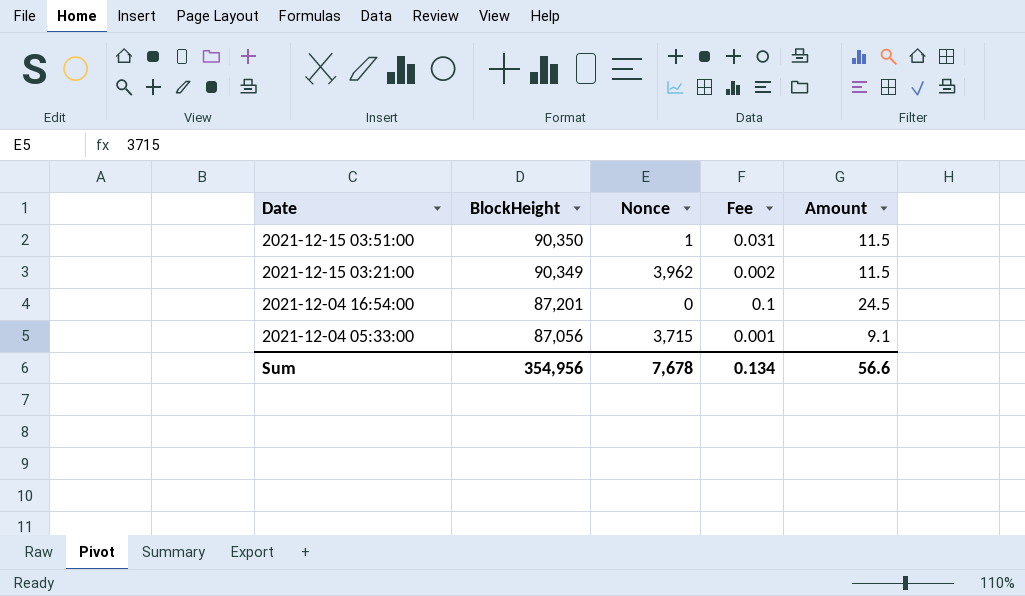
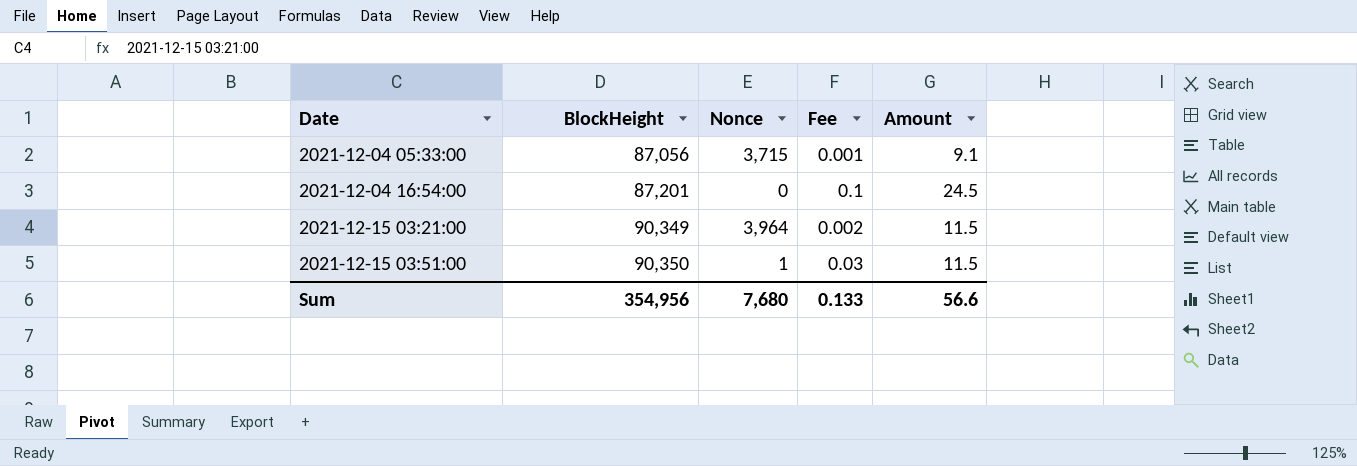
row order: Date descending -> Date ascending
2021-12-15 03:21:00 | Nonce: 3,962 -> 3,964
2021-12-15 03:51:00 | Fee: 0.031 -> 0.03
Sum | Nonce: 7,678 -> 7,680
Sum | Fee: 0.134 -> 0.133

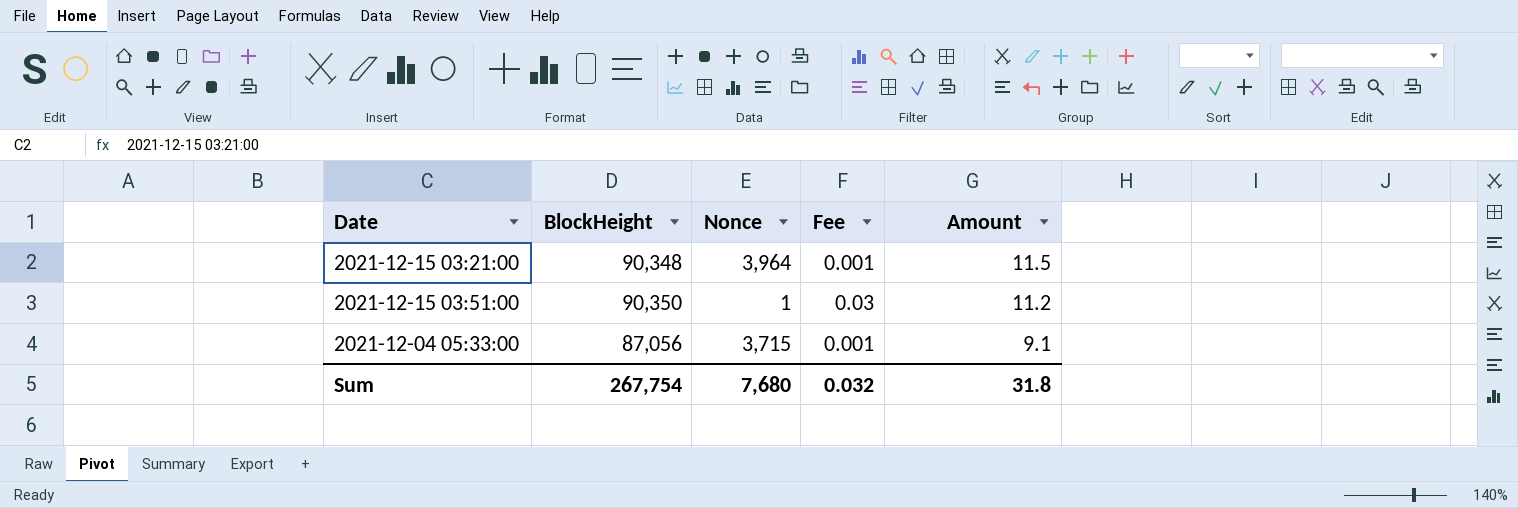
row order: Date ascending -> Amount descending
row 2021-12-04 16:54:00: 87,201 | 0 | 0.1 | 24.5 -> none
2021-12-15 03:21:00 | BlockHeight: 90,349 -> 90,348
2021-12-15 03:21:00 | Fee: 0.002 -> 0.001
2021-12-15 03:51:00 | Amount: 11.5 -> 11.2
Sum | BlockHeight: 354,956 -> 267,754
Sum | Fee: 0.133 -> 0.032
Sum | Amount: 56.6 -> 31.8

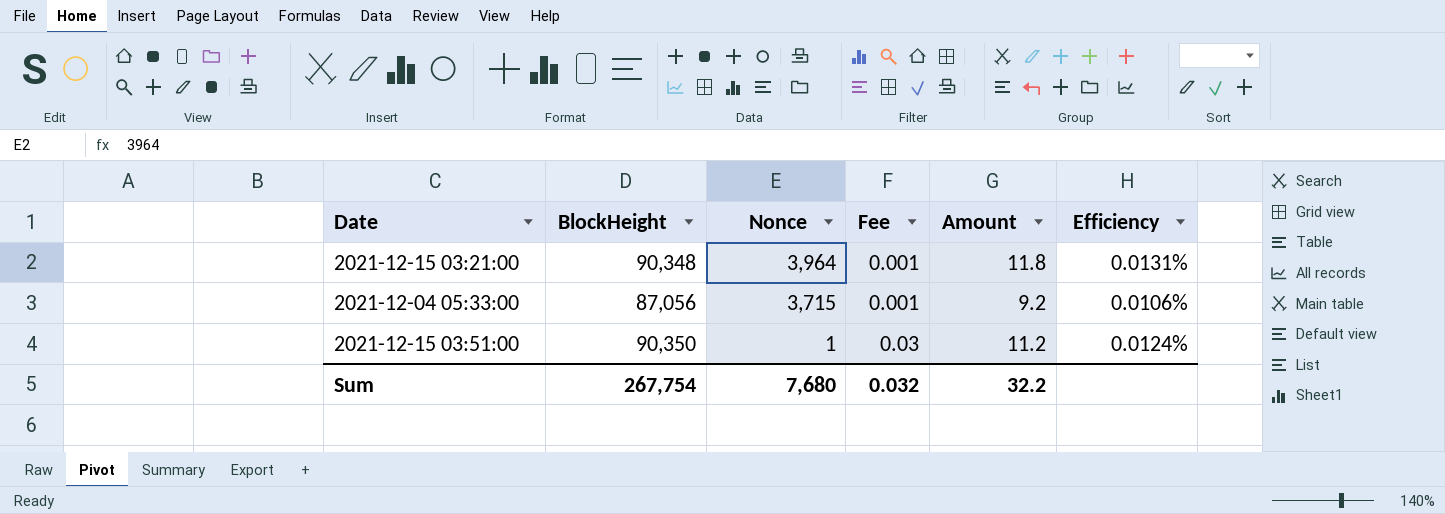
row order: Amount descending -> Nonce descending
column Efficiency | formula: none -> [Amount] / [BlockHeight]
2021-12-15 03:21:00 | Amount: 11.5 -> 11.8
2021-12-04 05:33:00 | Amount: 9.1 -> 9.2
Sum | Amount: 31.8 -> 32.2

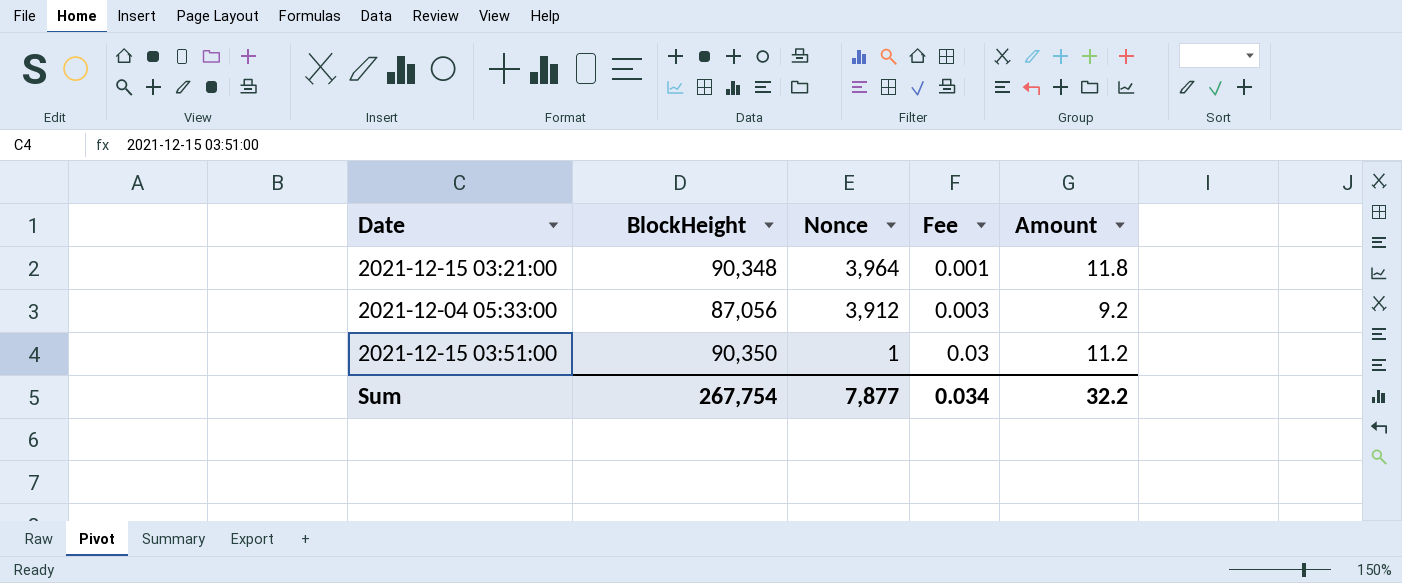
column Efficiency | formula: [Amount] / [BlockHeight] -> none
2021-12-04 05:33:00 | Nonce: 3,715 -> 3,912
2021-12-04 05:33:00 | Fee: 0.001 -> 0.003
Sum | Nonce: 7,680 -> 7,877
Sum | Fee: 0.032 -> 0.034

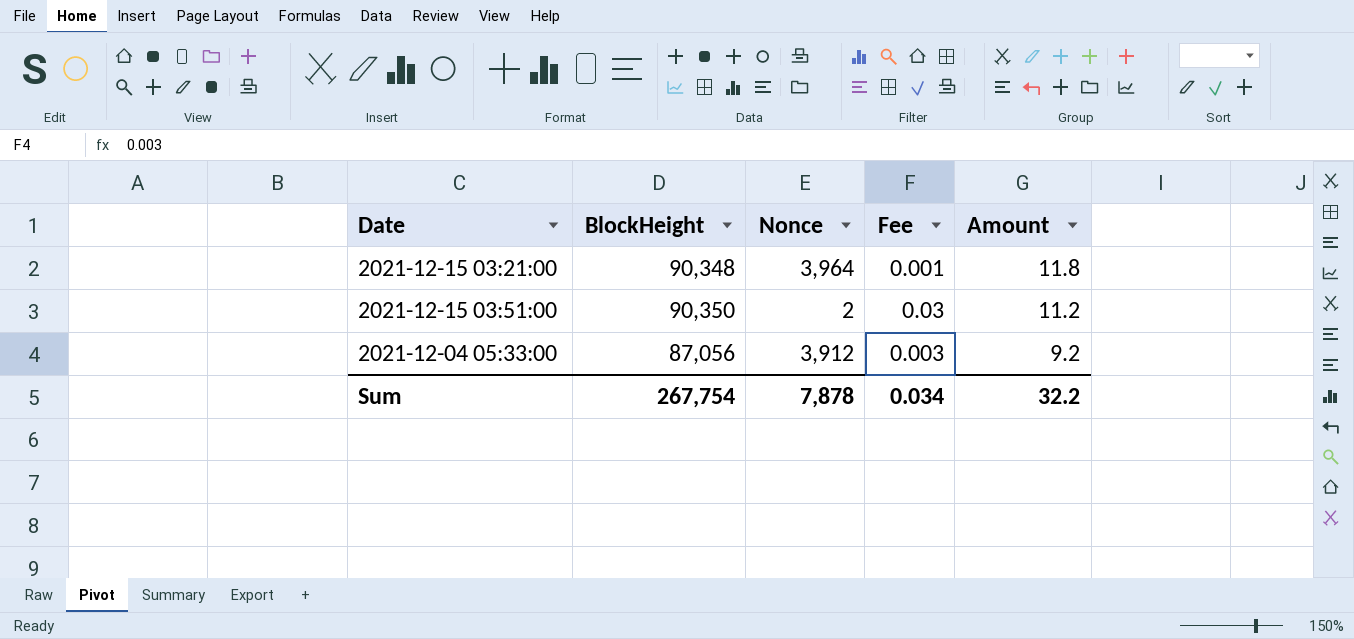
row order: Nonce descending -> Amount descending
2021-12-15 03:51:00 | Nonce: 1 -> 2
Sum | Nonce: 7,877 -> 7,878

